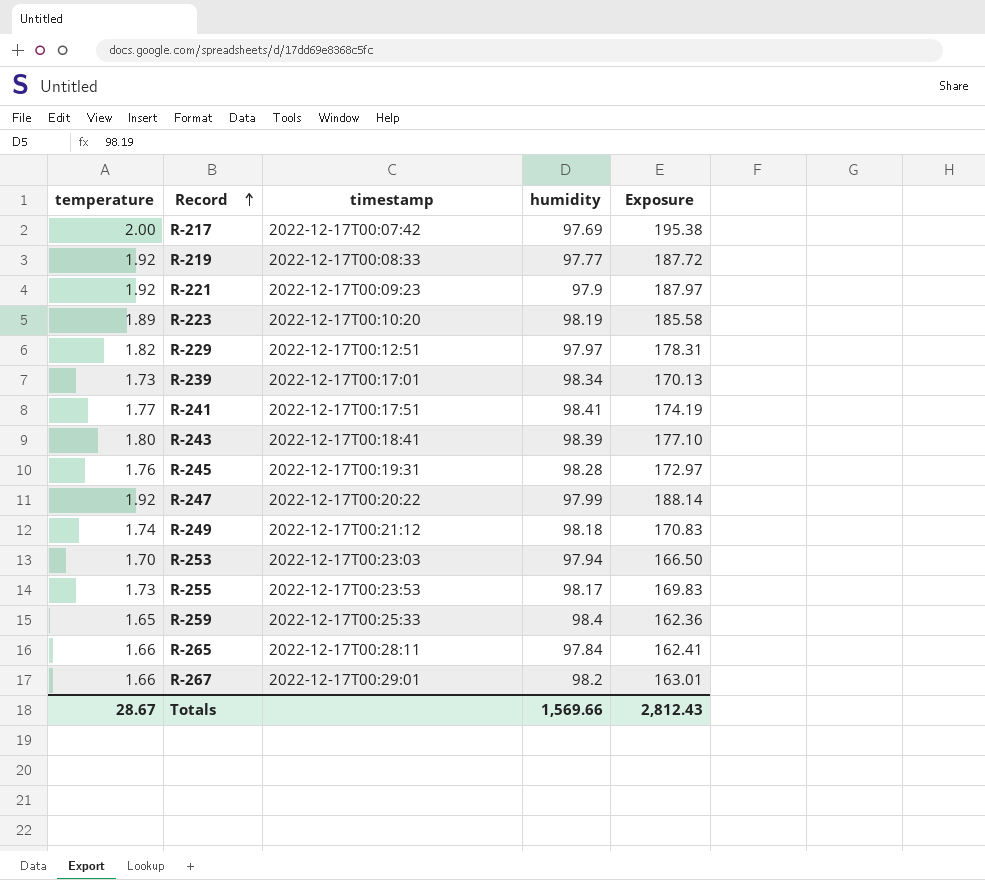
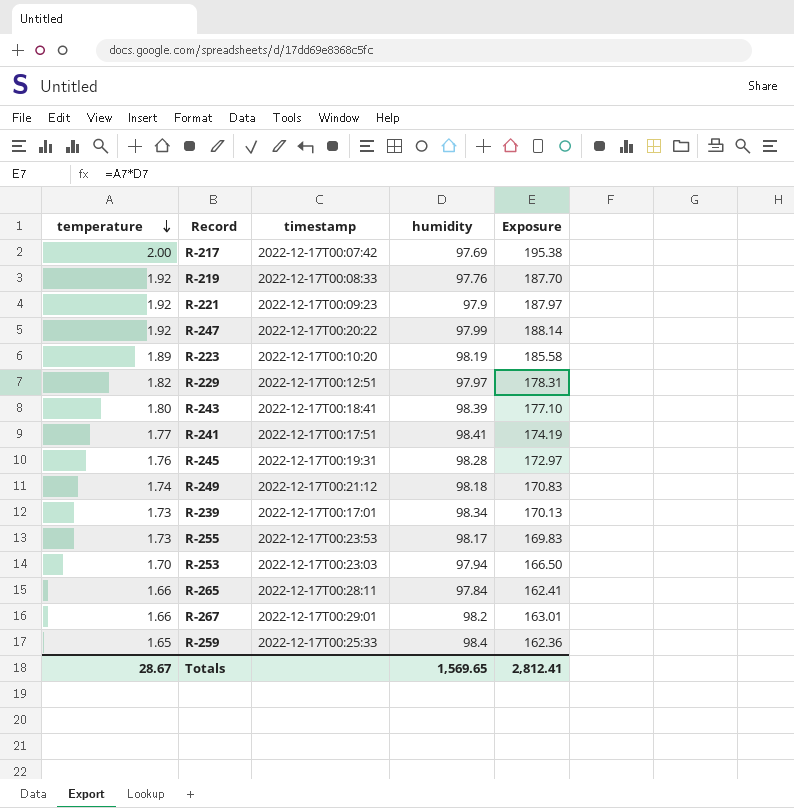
row order: Record ascending -> temperature descending
R-219 | humidity: 97.77 -> 97.76
R-219 | Exposure: 187.72 -> 187.70
Totals | humidity: 1,569.66 -> 1,569.65
Totals | Exposure: 2,812.43 -> 2,812.41

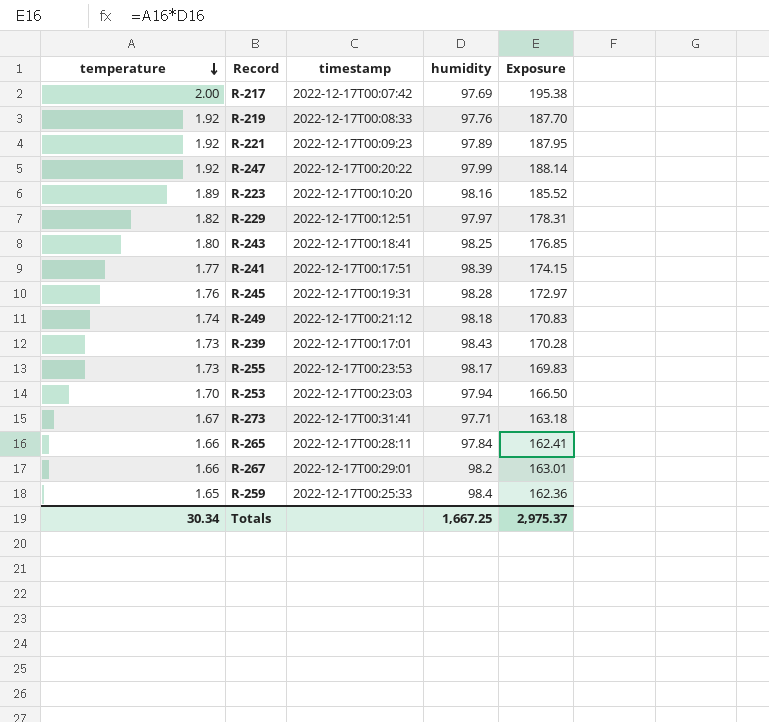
R-221 | humidity: 97.9 -> 97.89
R-221 | Exposure: 187.97 -> 187.95
R-223 | humidity: 98.19 -> 98.16
R-223 | Exposure: 185.58 -> 185.52
R-243 | humidity: 98.39 -> 98.25
R-243 | Exposure: 177.10 -> 176.85
R-241 | humidity: 98.41 -> 98.39
R-241 | Exposure: 174.19 -> 174.15
R-239 | humidity: 98.34 -> 98.43
R-239 | Exposure: 170.13 -> 170.28
row R-273: none -> 1.67 | 2022-12-17T00:31:41 | 97.71 | 163.18
Totals | temperature: 28.67 -> 30.34
Totals | humidity: 1,569.65 -> 1,667.25
Totals | Exposure: 2,812.41 -> 2,975.37

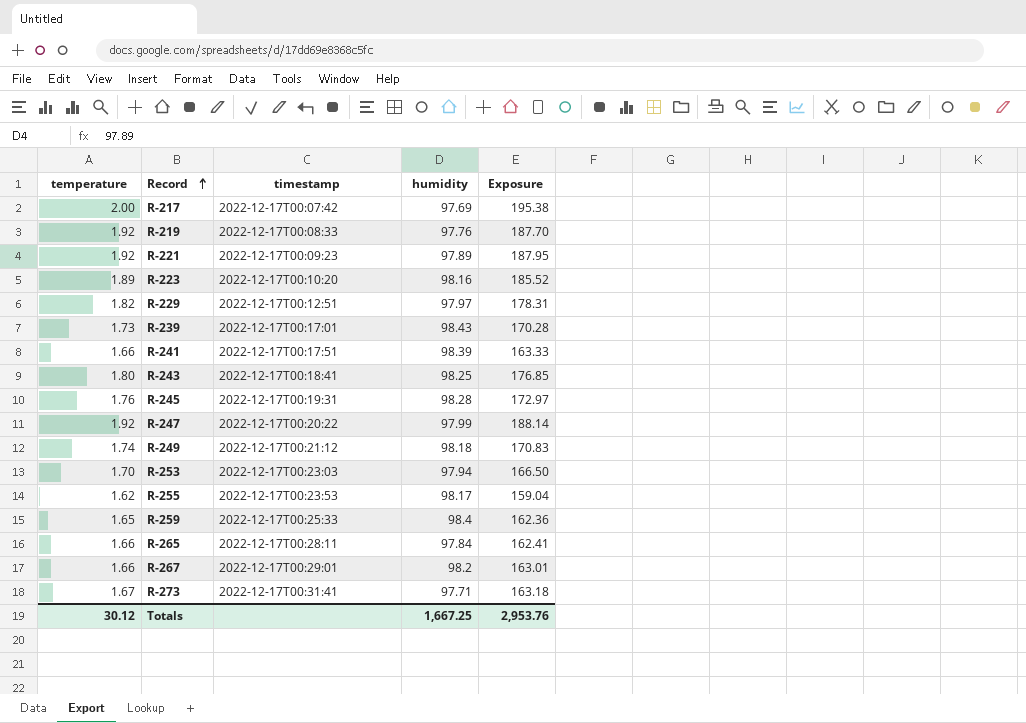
row order: temperature descending -> Record ascending
R-241 | temperature: 1.77 -> 1.66
R-241 | Exposure: 174.15 -> 163.33
R-255 | temperature: 1.73 -> 1.62
R-255 | Exposure: 169.83 -> 159.04
Totals | temperature: 30.34 -> 30.12
Totals | Exposure: 2,975.37 -> 2,953.76

